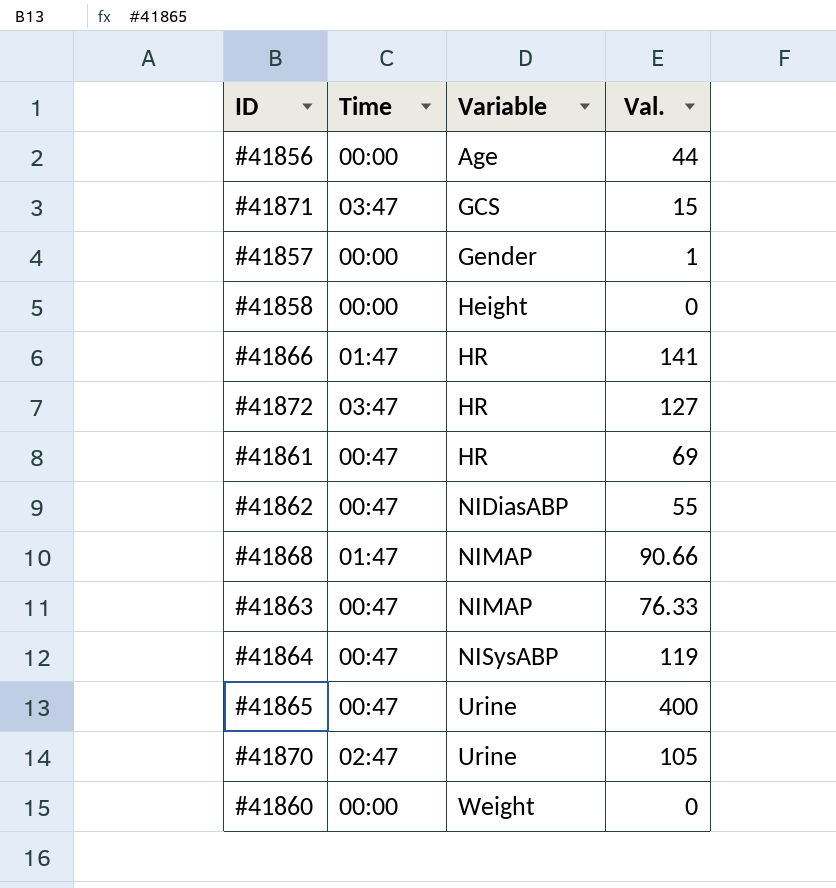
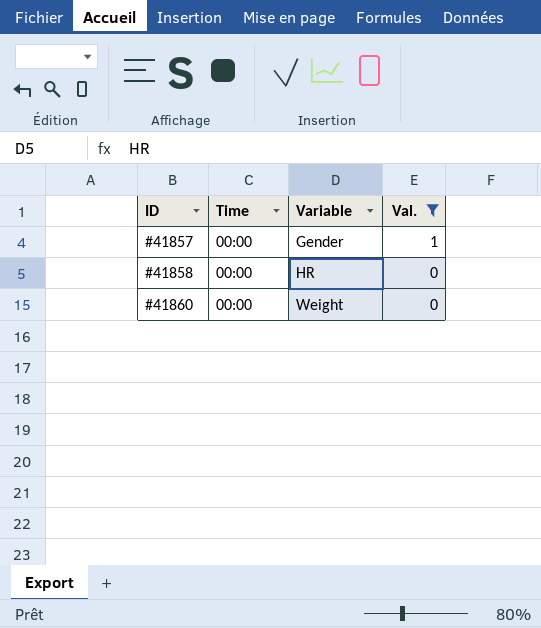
filter: none -> Val. <= 1
#41858 | Variable: Height -> HR

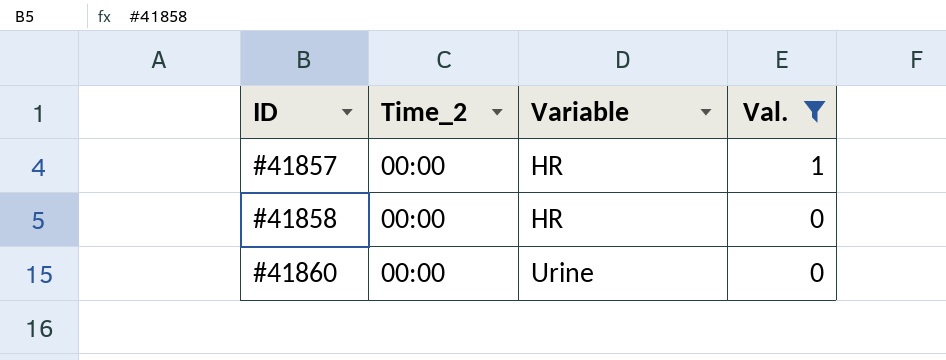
column name: Time -> Time_2
#41857 | Variable: Gender -> HR
#41860 | Variable: Weight -> Urine

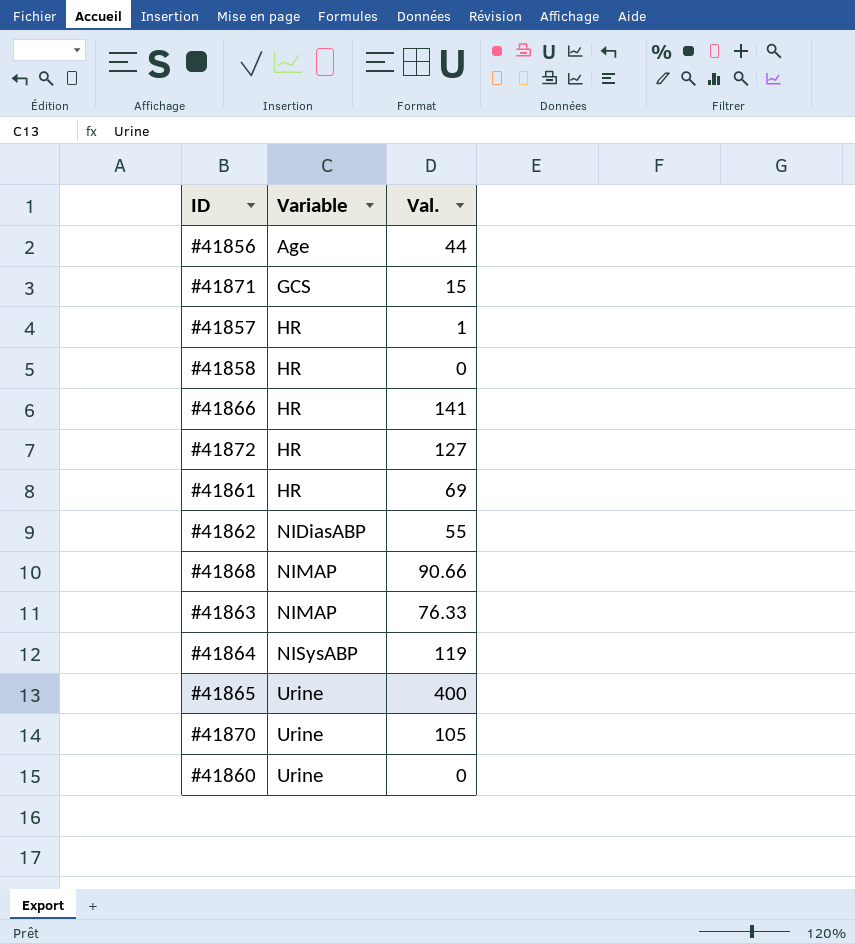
filter: Val. <= 1 -> none
column Time_2 | position: 2 -> none

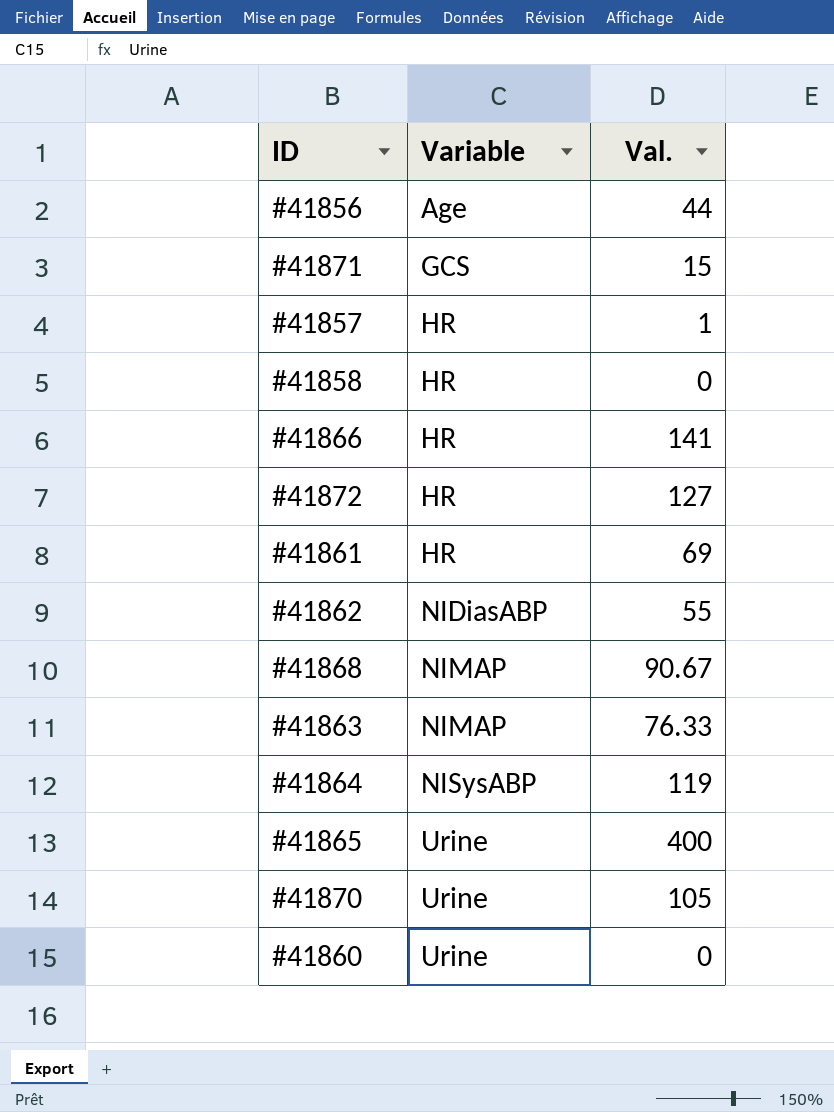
#41868 | Val.: 90.66 -> 90.67

